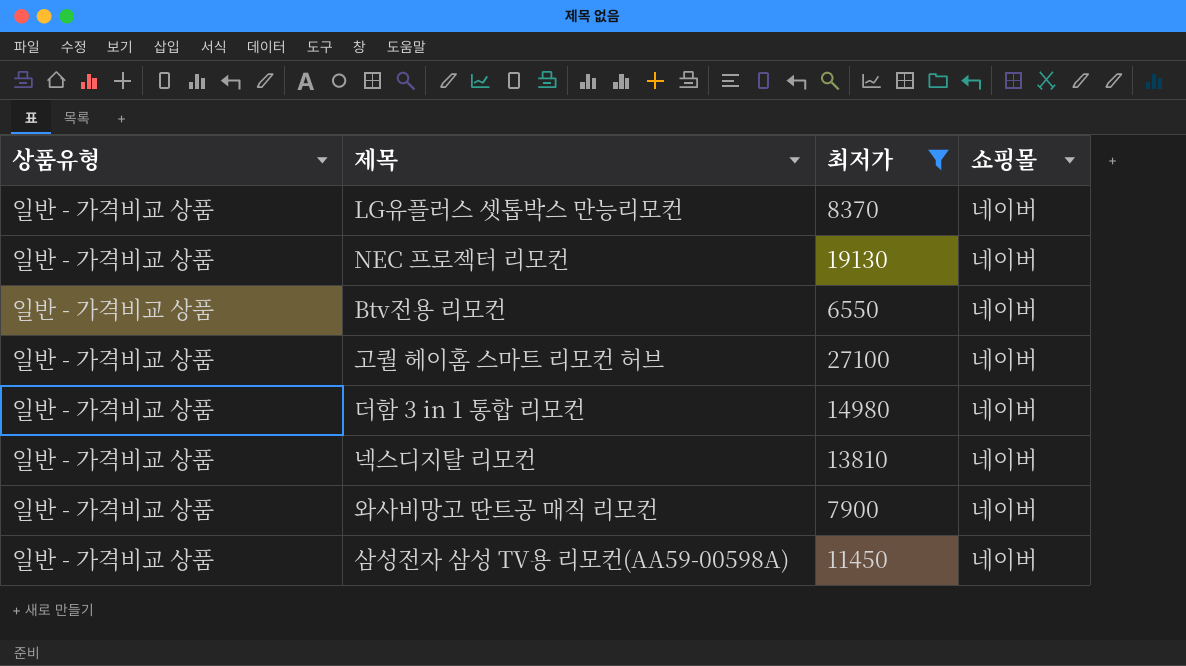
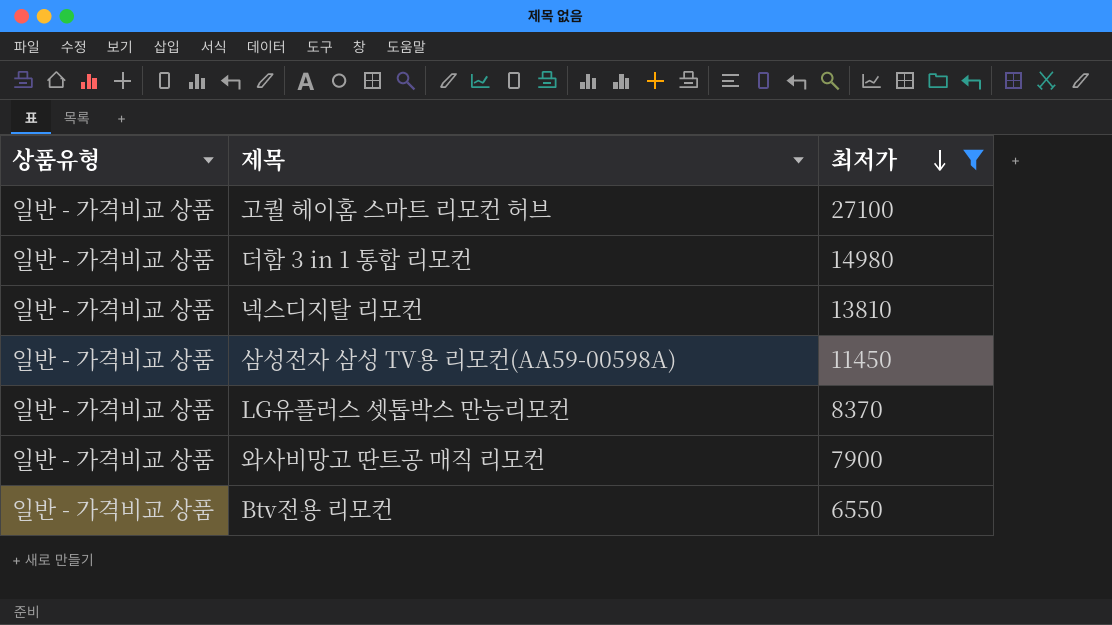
row order: none -> 최저가 descending
column 쇼핑몰 | position: 4 -> none
row NEC 프로젝터 리모컨: 일반 - 가격비교 상품 | 19130 | 네이버 -> none

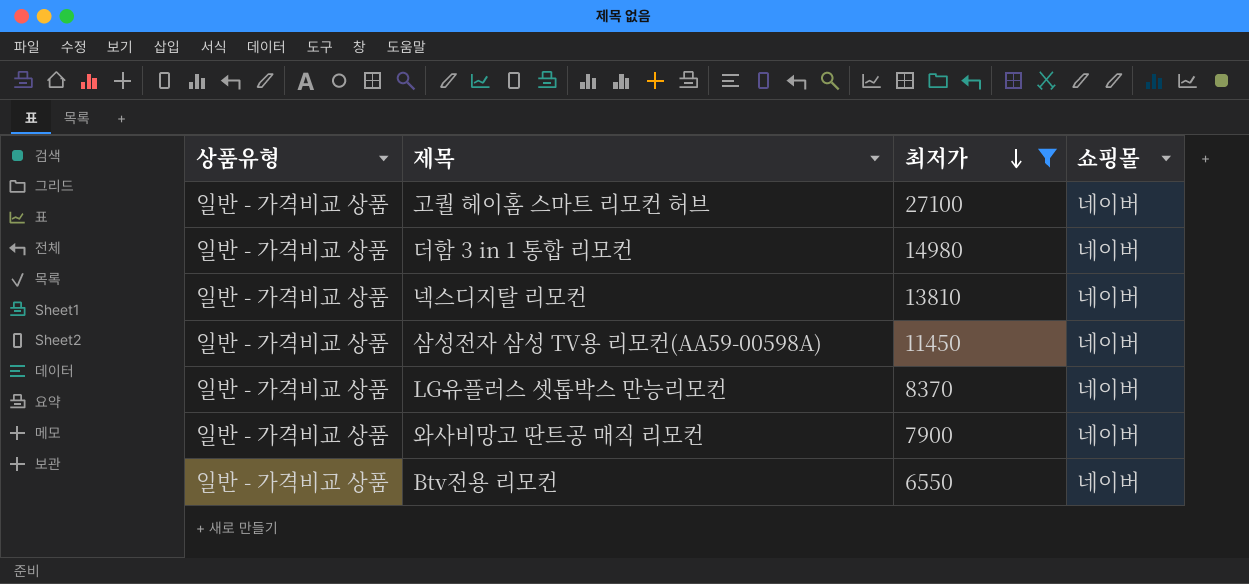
column 쇼핑몰 | position: none -> 4

